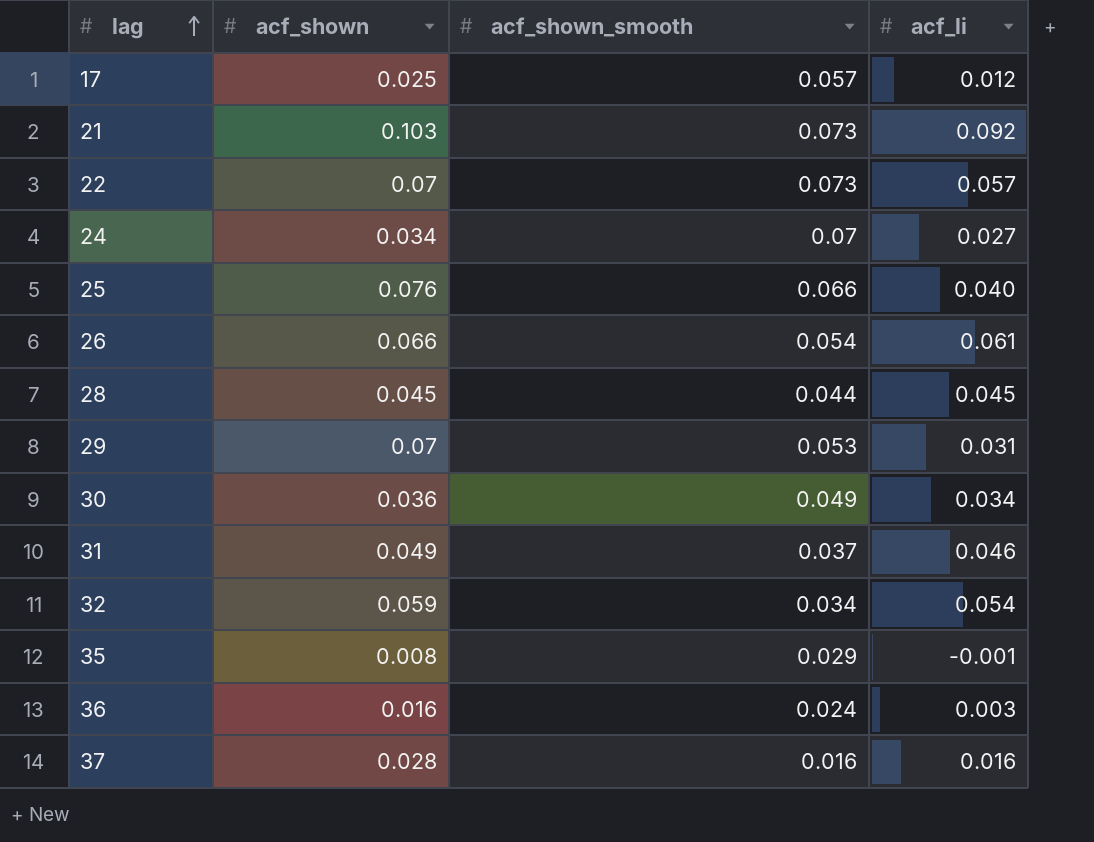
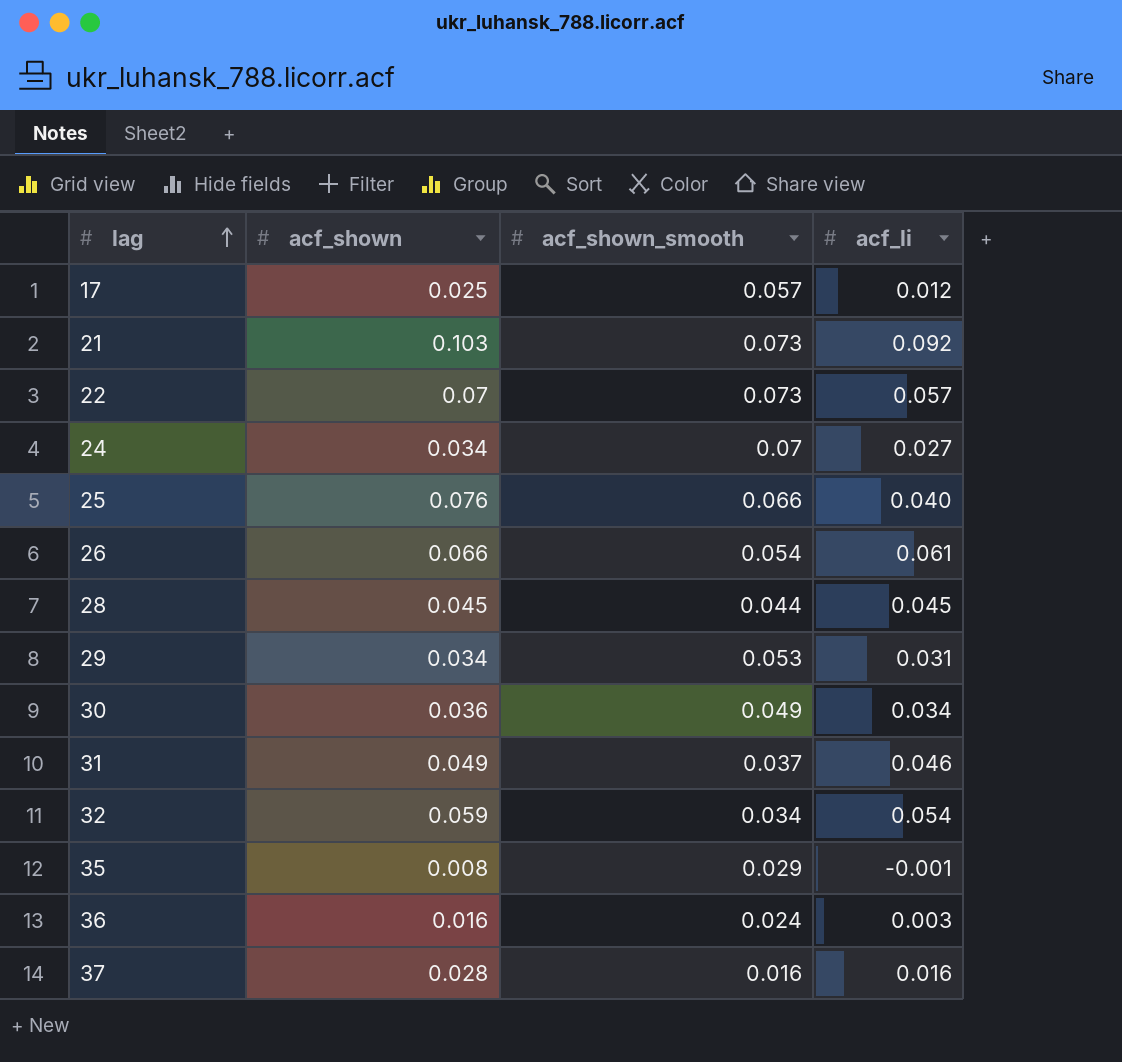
29 | acf_shown: 0.07 -> 0.034

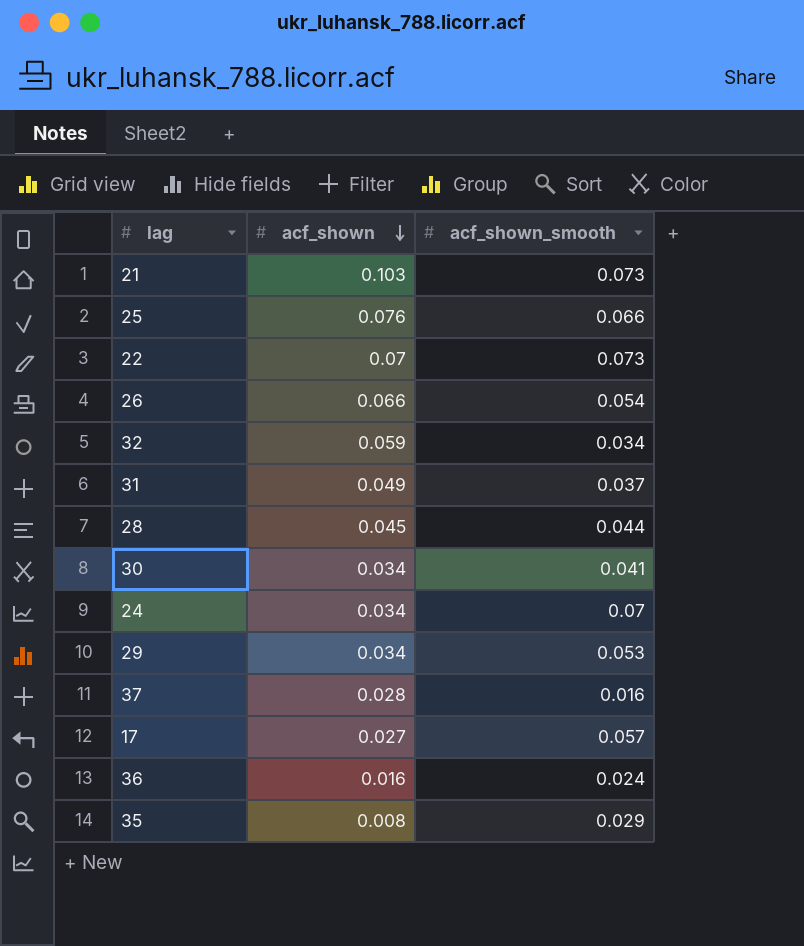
row order: lag ascending -> acf_shown descending
column acf_li | position: 4 -> none
30 | acf_shown: 0.036 -> 0.034
30 | acf_shown_smooth: 0.049 -> 0.041
17 | acf_shown: 0.025 -> 0.027

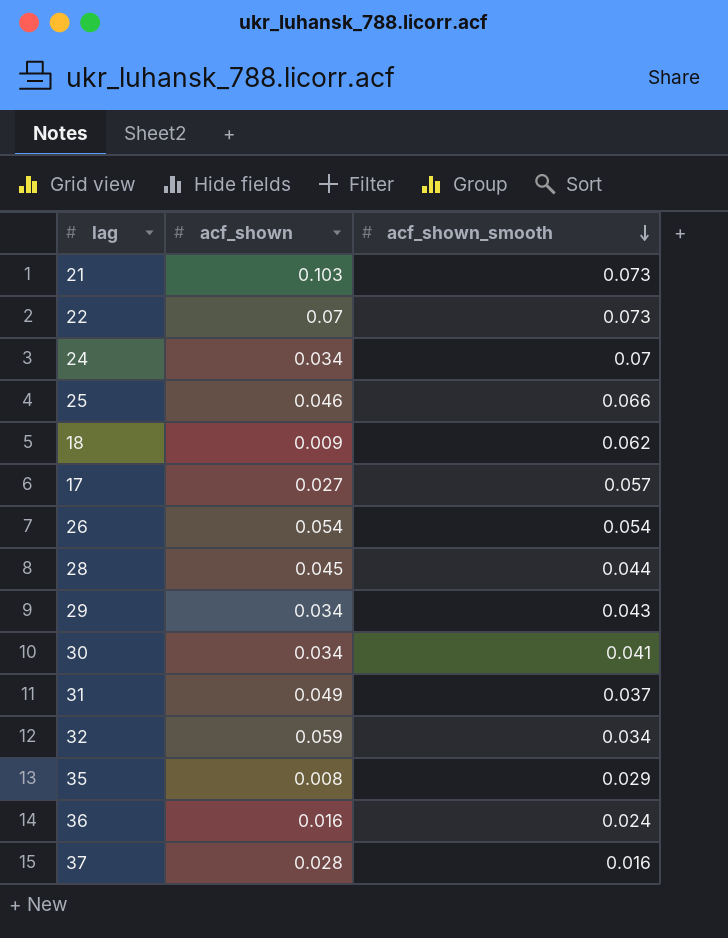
row order: acf_shown descending -> acf_shown_smooth descending
25 | acf_shown: 0.076 -> 0.046
row 18: none -> 0.009 | 0.062
26 | acf_shown: 0.066 -> 0.054
29 | acf_shown_smooth: 0.053 -> 0.043

